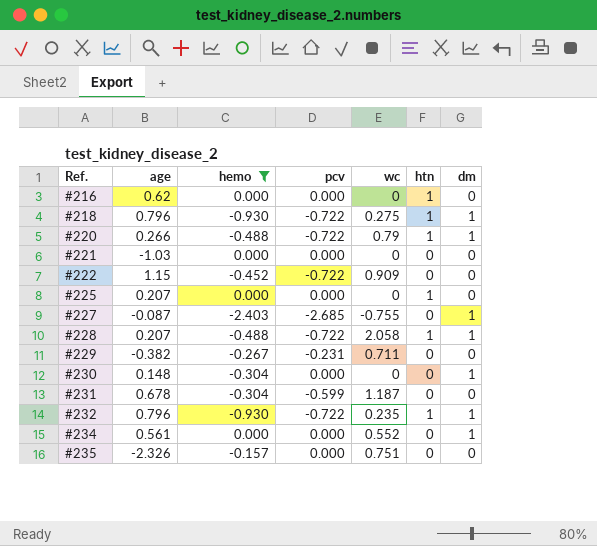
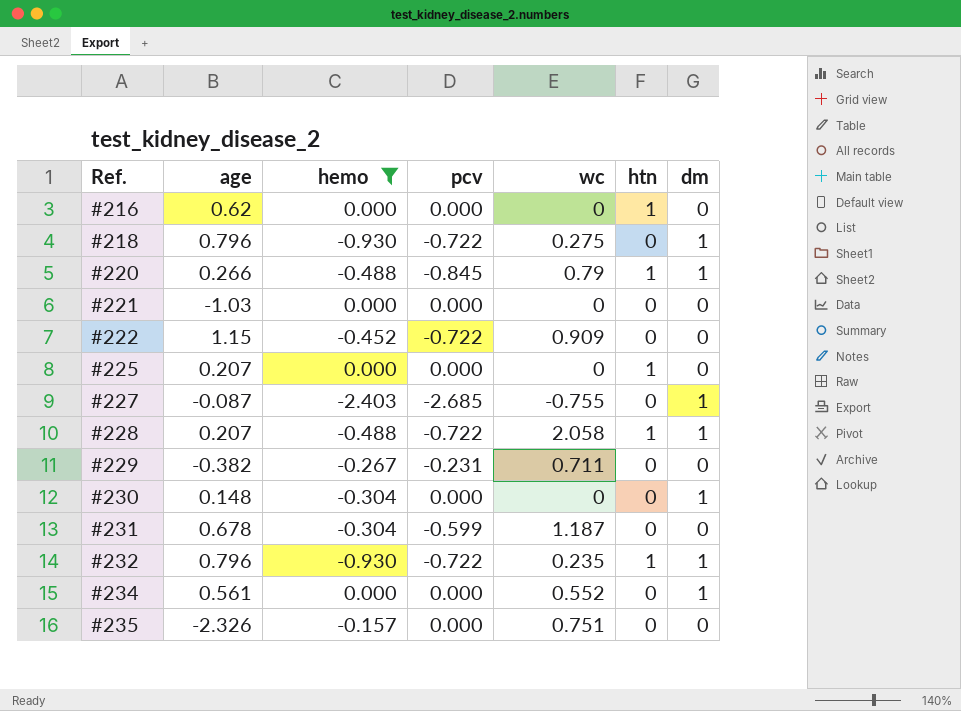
#218 | htn: 1 -> 0
#220 | pcv: -0.722 -> -0.845

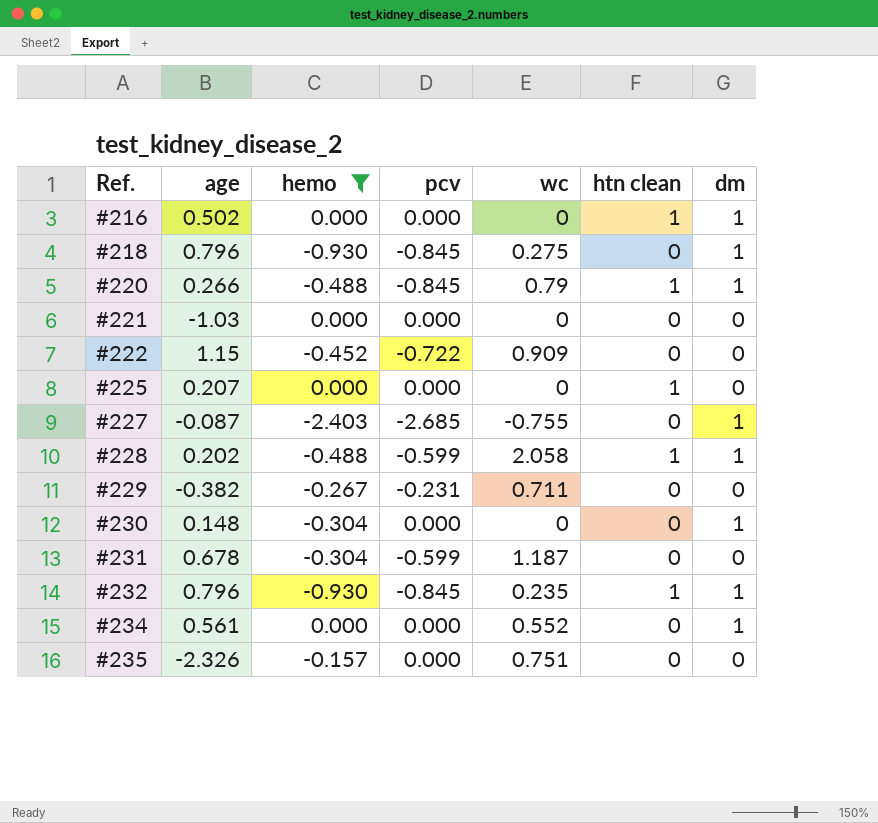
column name: htn -> htn clean
#216 | age: 0.62 -> 0.502
#216 | dm: 0 -> 1
#218 | pcv: -0.722 -> -0.845
#228 | age: 0.207 -> 0.202
#228 | pcv: -0.722 -> -0.599
#232 | pcv: -0.722 -> -0.845

